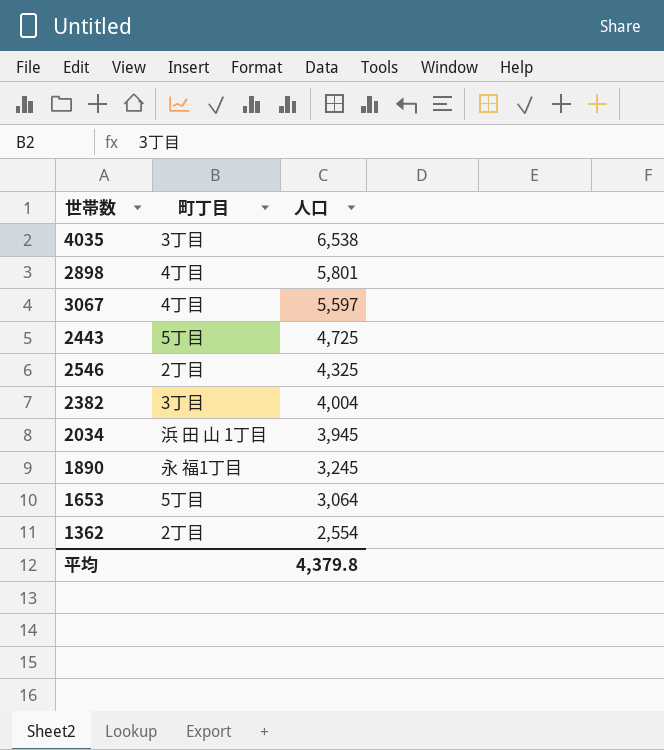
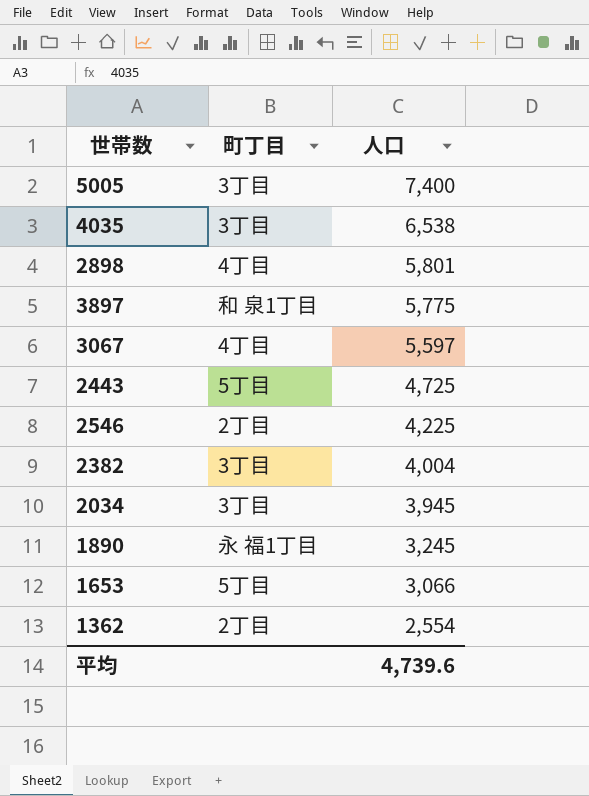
row 5005: none -> 3丁目 | 7,400
row 3897: none -> 和 泉1丁目 | 5,775
2546 | 人口: 4,325 -> 4,225
2034 | 町丁目: 浜 田 山 1丁目 -> 3丁目
1653 | 人口: 3,064 -> 3,066
平均 | 人口: 4,379.8 -> 4,739.6

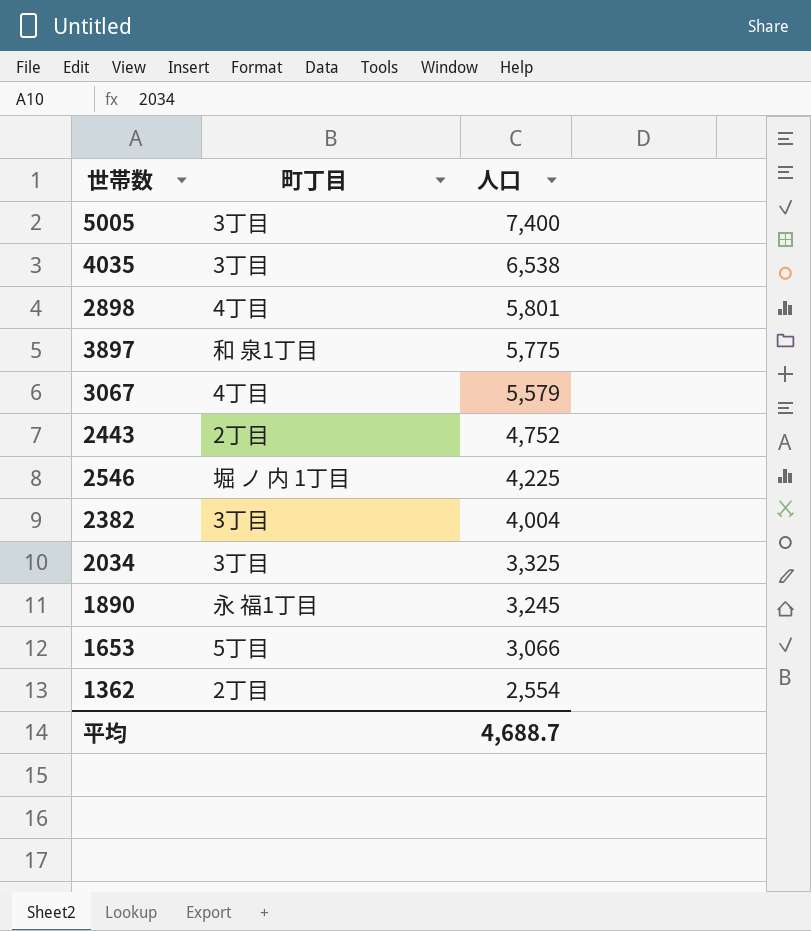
3067 | 人口: 5,597 -> 5,579
2443 | 町丁目: 5丁目 -> 2丁目
2443 | 人口: 4,725 -> 4,752
2546 | 町丁目: 2丁目 -> 堀 ノ 内 1丁目
2034 | 人口: 3,945 -> 3,325
平均 | 人口: 4,739.6 -> 4,688.7

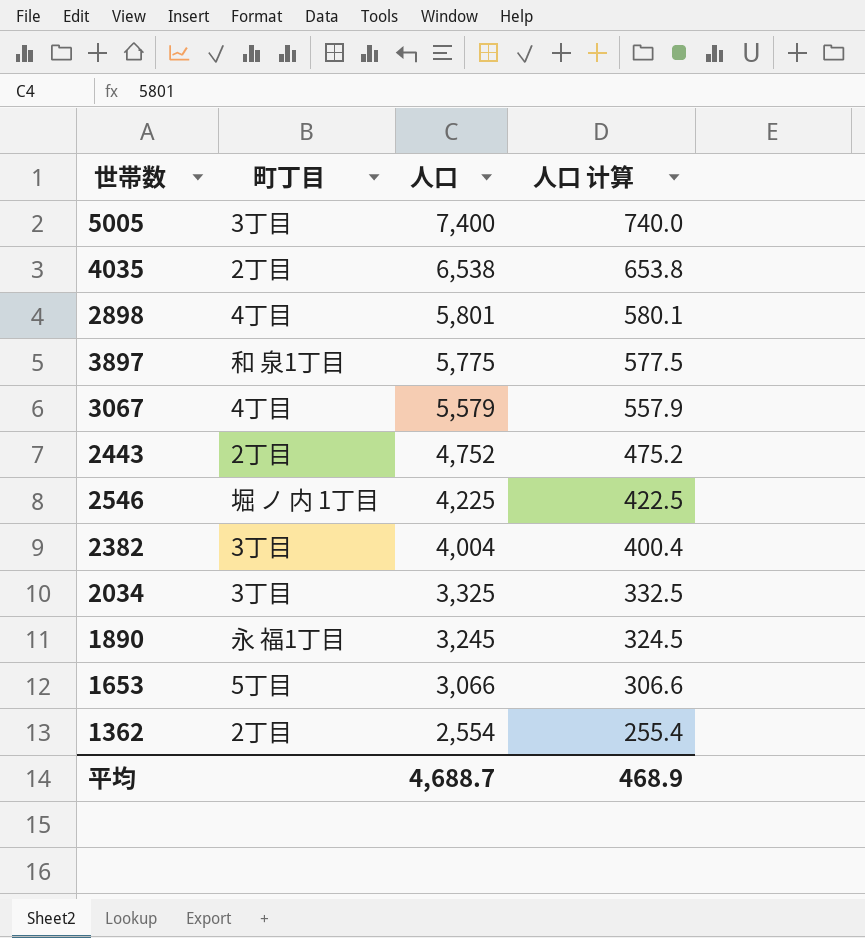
column 人口 计算 | formula: none -> [人口] * 0.1
4035 | 町丁目: 3丁目 -> 2丁目

